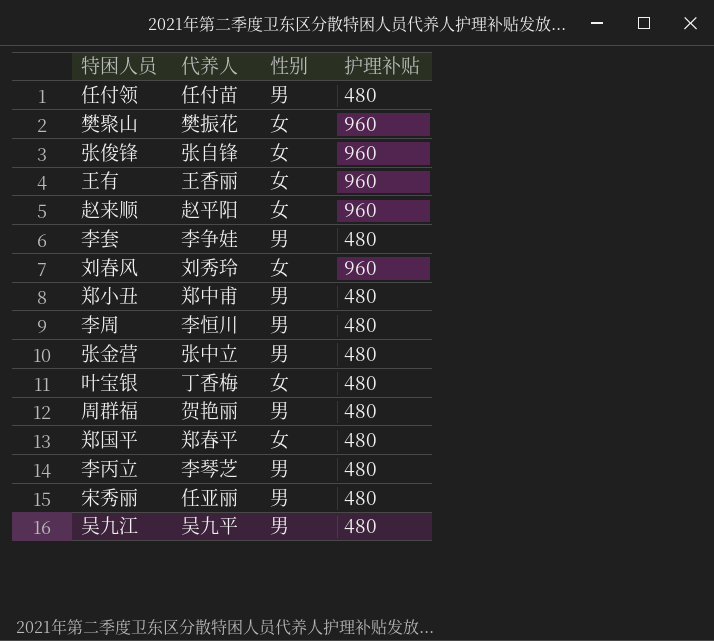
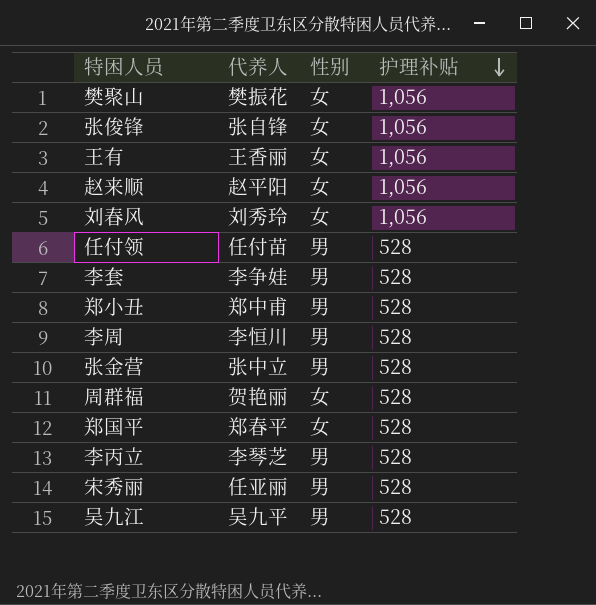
row order: none -> 护理补贴 descending
row 叶宝银: 丁香梅 | 女 | 480 -> none
樊聚山 | 护理补贴: 960 -> 1,056
张俊锋 | 护理补贴: 960 -> 1,056
王有 | 护理补贴: 960 -> 1,056
赵来顺 | 护理补贴: 960 -> 1,056
刘春风 | 护理补贴: 960 -> 1,056
任付领 | 护理补贴: 480 -> 528
李套 | 护理补贴: 480 -> 528
郑小丑 | 护理补贴: 480 -> 528
李周 | 护理补贴: 480 -> 528
张金营 | 护理补贴: 480 -> 528
周群福 | 性别: 男 -> 女
周群福 | 护理补贴: 480 -> 528
郑国平 | 护理补贴: 480 -> 528
李丙立 | 护理补贴: 480 -> 528
宋秀丽 | 护理补贴: 480 -> 528
吴九江 | 护理补贴: 480 -> 528

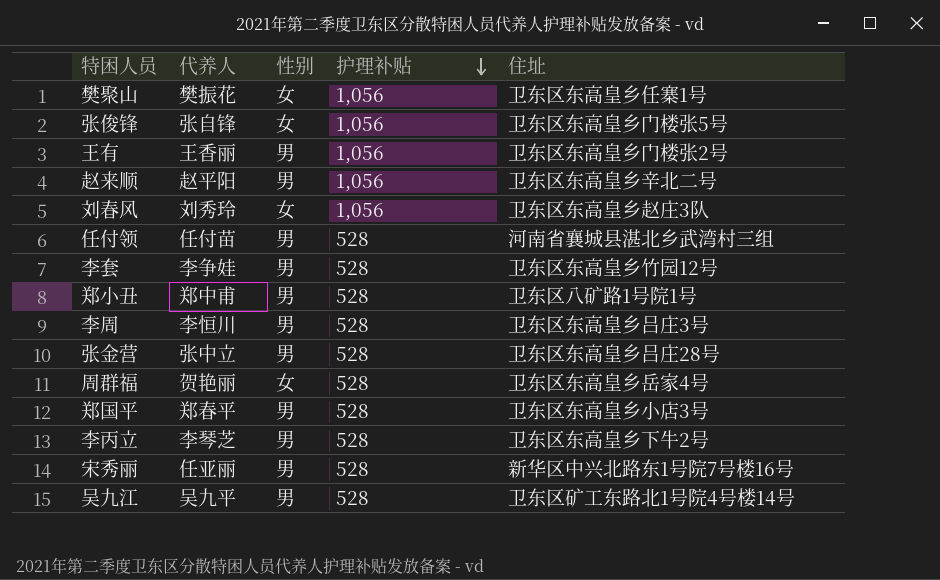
column 住址 | position: none -> 5
王有 | 性别: 女 -> 男
赵来顺 | 性别: 女 -> 男
郑国平 | 性别: 女 -> 男

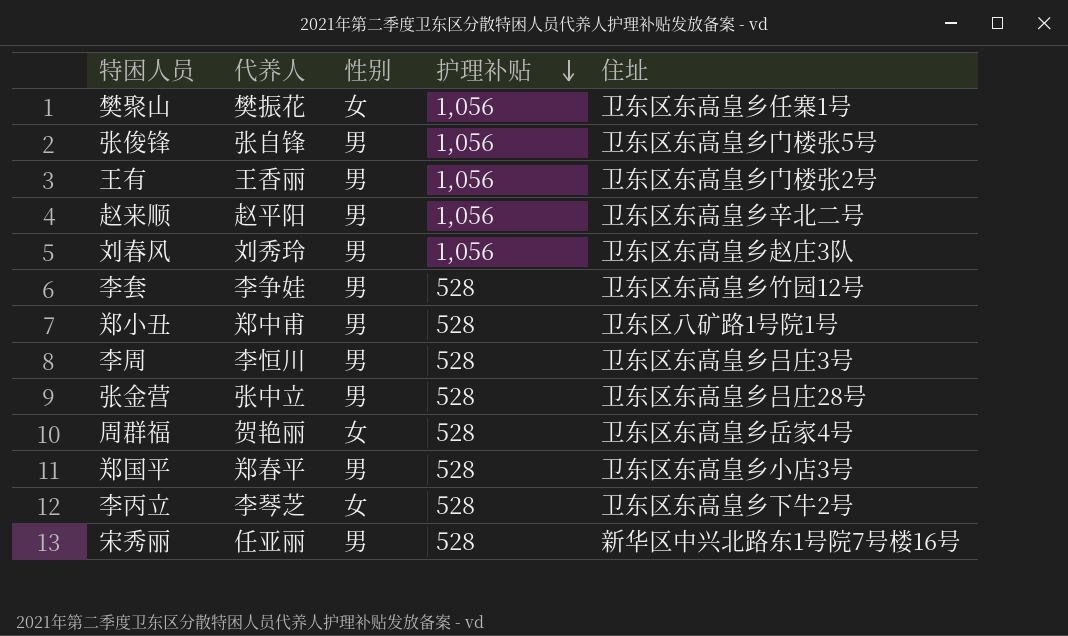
row 任付领: 任付苗 | 男 | 528 | 河南省襄城县湛北乡武湾村三组 -> none
row 吴九江: 吴九平 | 男 | 528 | 卫东区矿工东路北1号院4号楼14号 -> none
张俊锋 | 性别: 女 -> 男
刘春风 | 性别: 女 -> 男
李丙立 | 性别: 男 -> 女

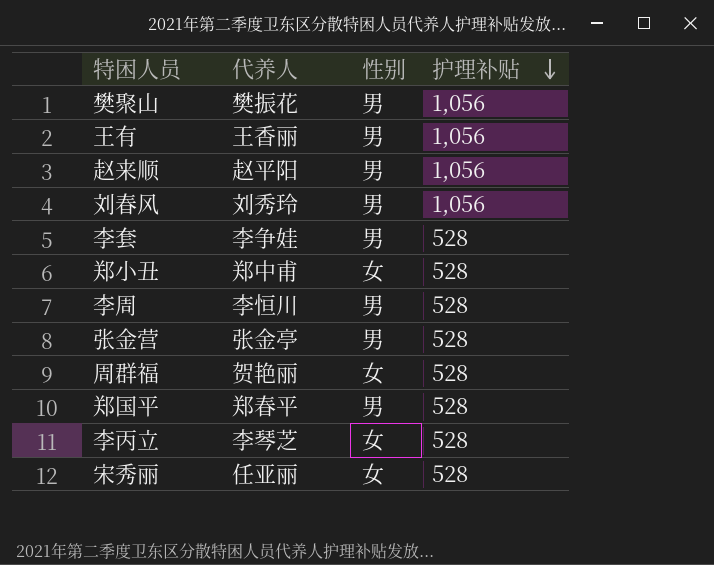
column 住址 | position: 5 -> none
row 张俊锋: 张自锋 | 男 | 1,056 | 卫东区东高皇乡门楼张5号 -> none
樊聚山 | 性别: 女 -> 男
郑小丑 | 性别: 男 -> 女
张金营 | 代养人: 张中立 -> 张金亭
宋秀丽 | 性别: 男 -> 女

